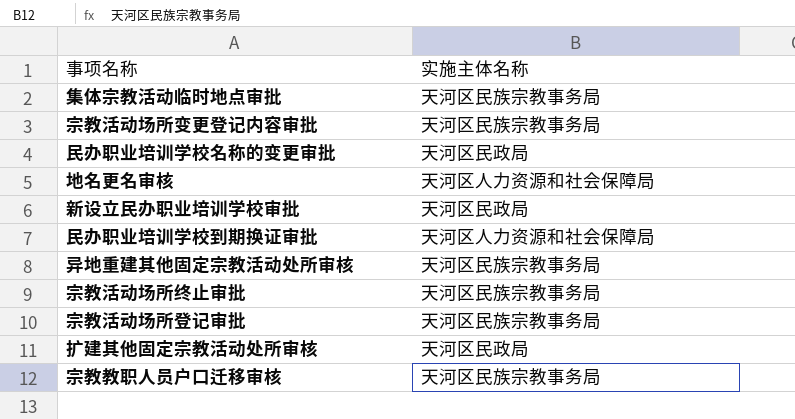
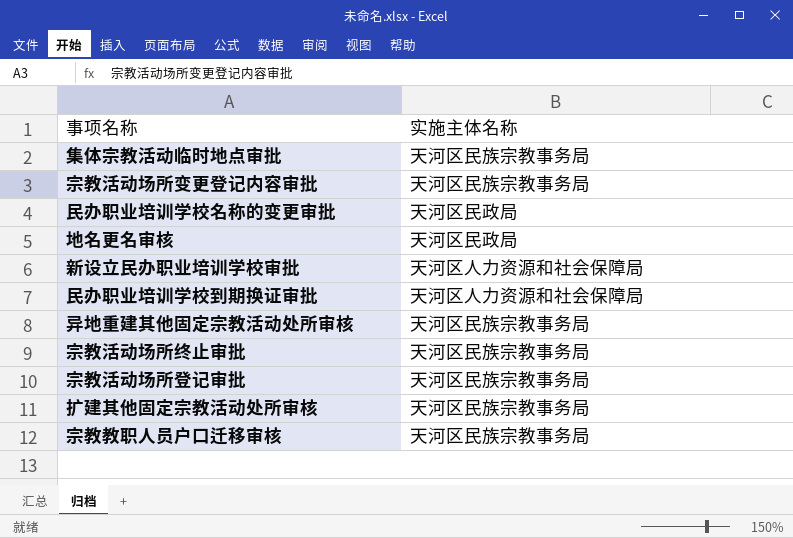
地名更名审核 | 实施主体名称: 天河区人力资源和社会保障局 -> 天河区民政局
新设立民办职业培训学校审批 | 实施主体名称: 天河区民政局 -> 天河区人力资源和社会保障局
扩建其他固定宗教活动处所审核 | 实施主体名称: 天河区民政局 -> 天河区民族宗教事务局

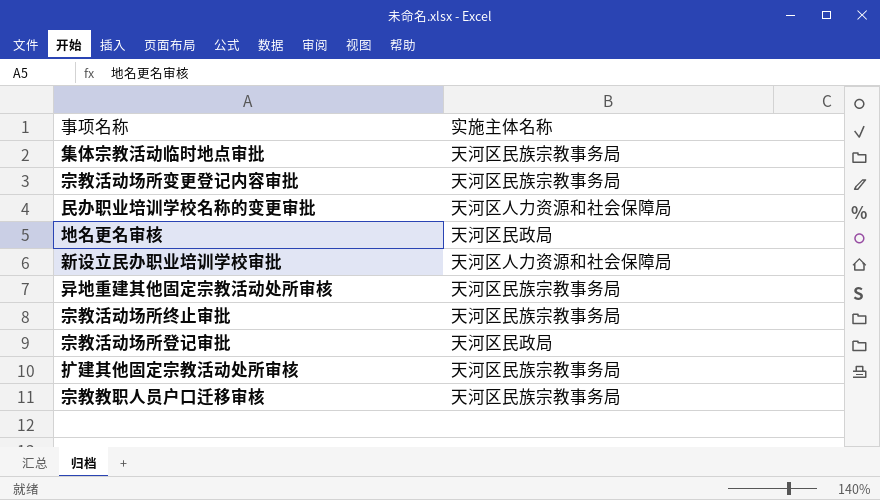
row 民办职业培训学校到期换证审批: 天河区人力资源和社会保障局 -> none
民办职业培训学校名称的变更审批 | 实施主体名称: 天河区民政局 -> 天河区人力资源和社会保障局
宗教活动场所登记审批 | 实施主体名称: 天河区民族宗教事务局 -> 天河区民政局

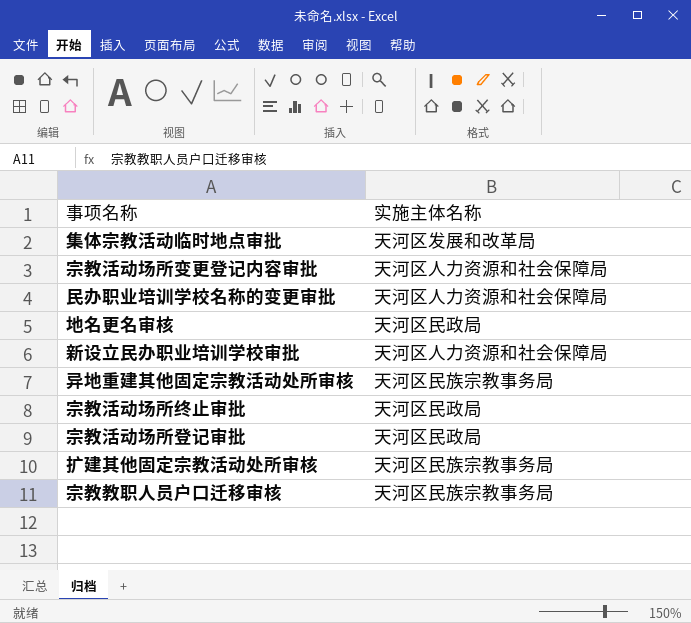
集体宗教活动临时地点审批 | 实施主体名称: 天河区民族宗教事务局 -> 天河区发展和改革局
宗教活动场所变更登记内容审批 | 实施主体名称: 天河区民族宗教事务局 -> 天河区人力资源和社会保障局
宗教活动场所终止审批 | 实施主体名称: 天河区民族宗教事务局 -> 天河区民政局

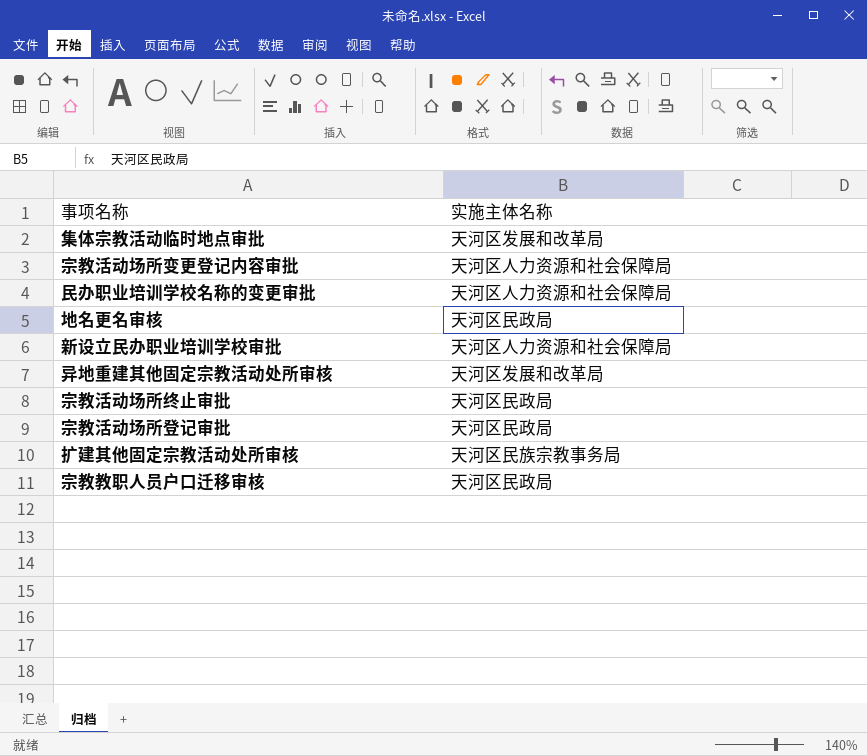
异地重建其他固定宗教活动处所审核 | 实施主体名称: 天河区民族宗教事务局 -> 天河区发展和改革局
宗教教职人员户口迁移审核 | 实施主体名称: 天河区民族宗教事务局 -> 天河区民政局

